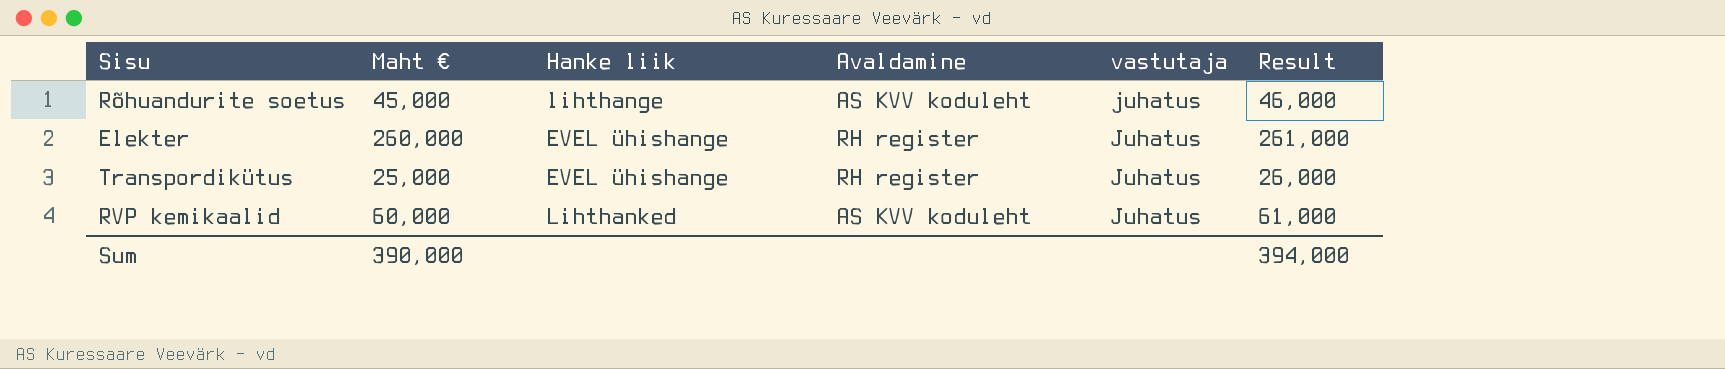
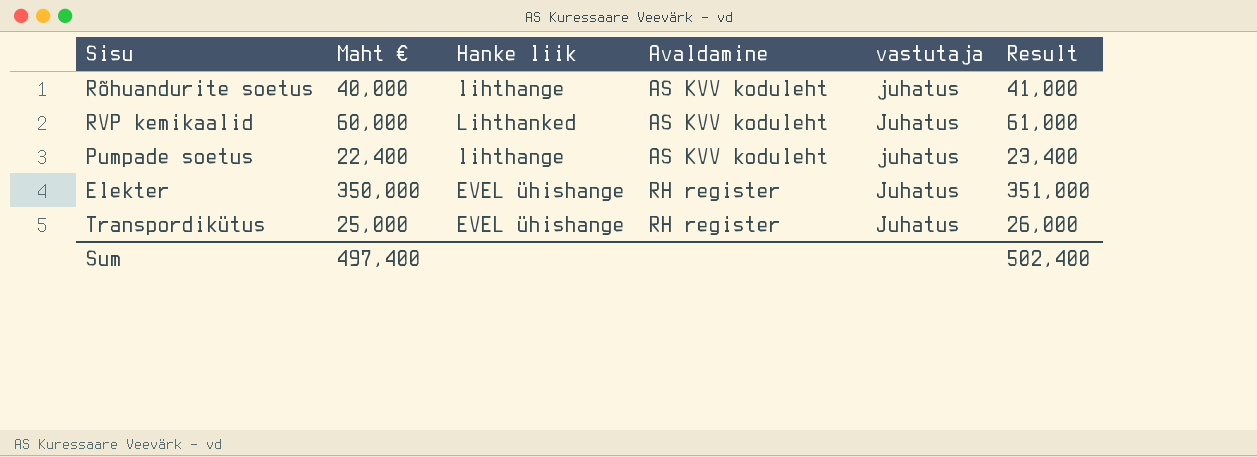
row order: none -> Avaldamine ascending
Rõhuandurite soetus | Maht €: 45,000 -> 40,000
Rõhuandurite soetus | Result: 46,000 -> 41,000
row Pumpade soetus: none -> 22,400 | lihthange | AS KVV koduleht | juhatus | 23,400
Elekter | Maht €: 260,000 -> 350,000
Elekter | Result: 261,000 -> 351,000
Sum | Maht €: 390,000 -> 497,400
Sum | Result: 394,000 -> 502,400

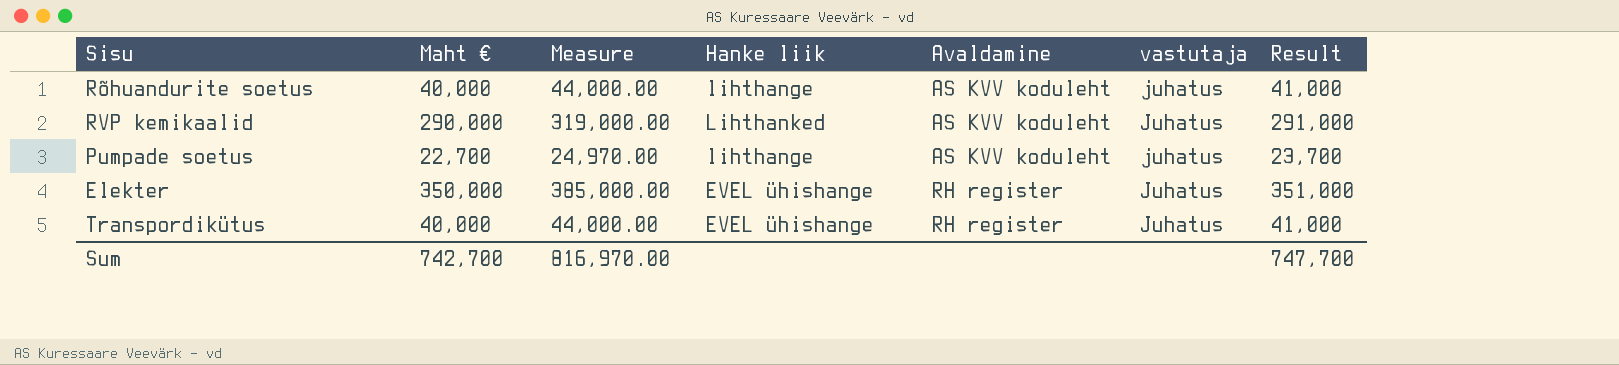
column Measure | formula: none -> [Maht €] * 1.1
RVP kemikaalid | Maht €: 60,000 -> 290,000
RVP kemikaalid | Result: 61,000 -> 291,000
Pumpade soetus | Maht €: 22,400 -> 22,700
Pumpade soetus | Result: 23,400 -> 23,700
Transpordikütus | Maht €: 25,000 -> 40,000
Transpordikütus | Result: 26,000 -> 41,000
Sum | Maht €: 497,400 -> 742,700
Sum | Result: 502,400 -> 747,700

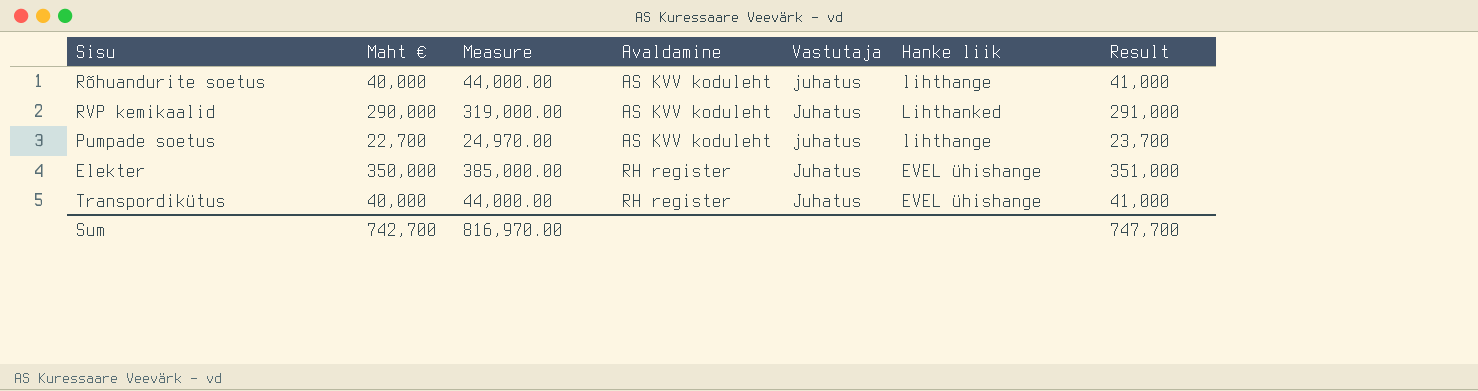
column name: vastutaja -> Vastutaja
column Hanke liik | position: 4 -> 6

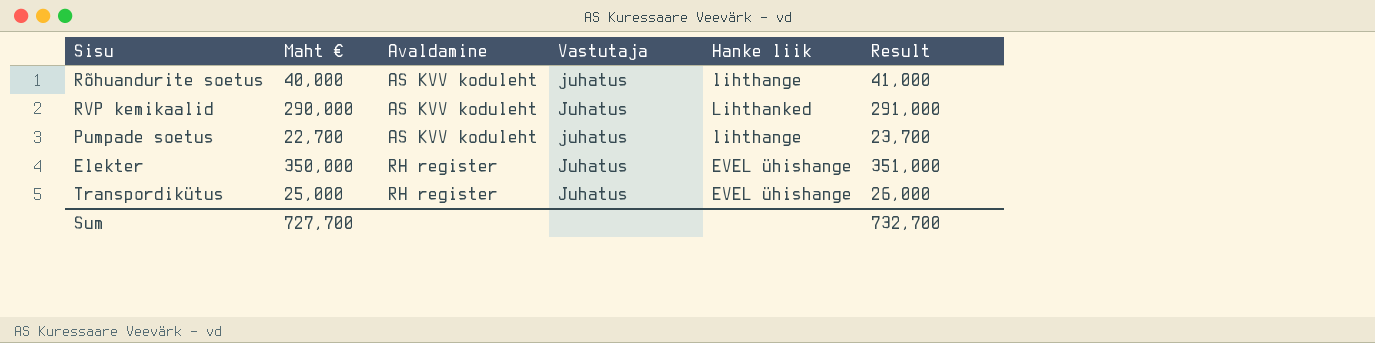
column Measure | formula: [Maht €] * 1.1 -> none
Transpordikütus | Maht €: 40,000 -> 25,000
Transpordikütus | Result: 41,000 -> 26,000
Sum | Maht €: 742,700 -> 727,700
Sum | Result: 747,700 -> 732,700

